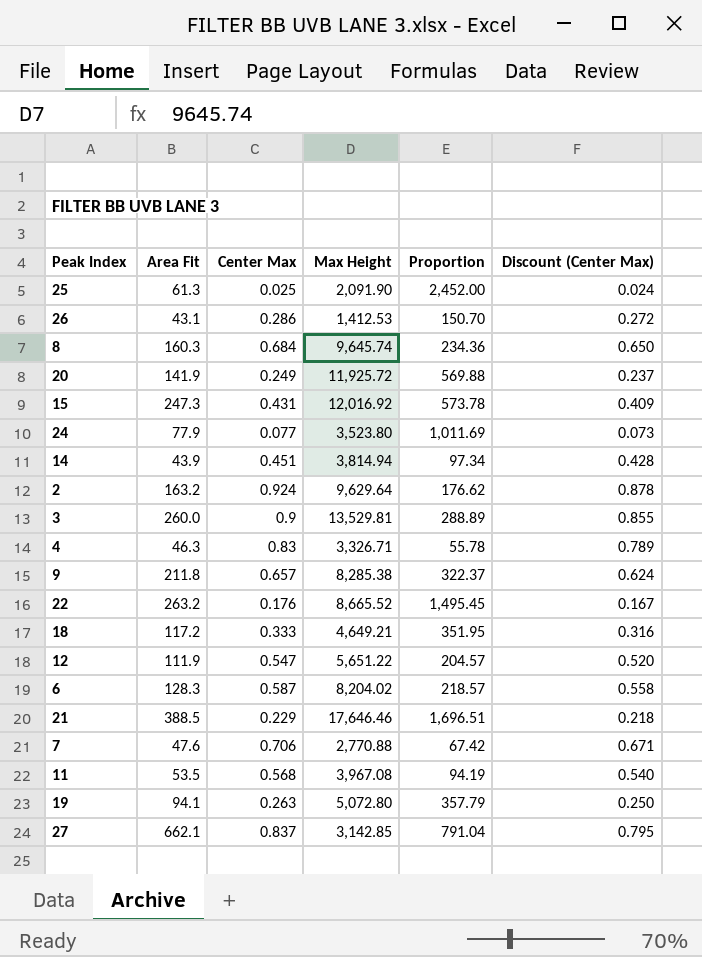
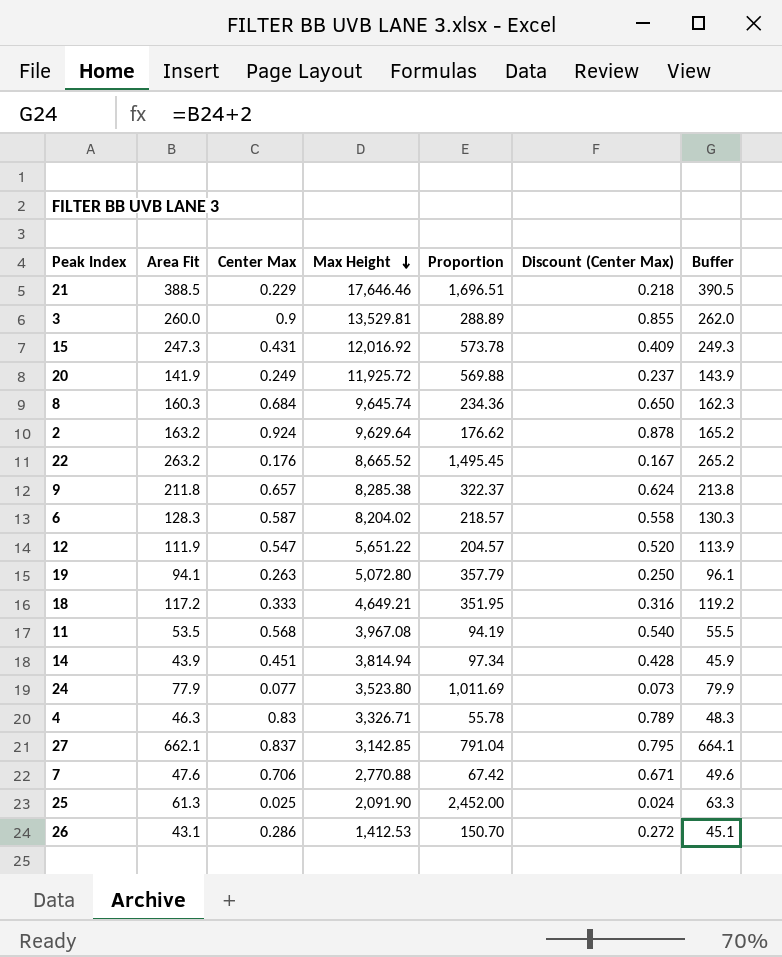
row order: none -> Max Height descending
column Buffer | formula: none -> [Area Fit] + 2

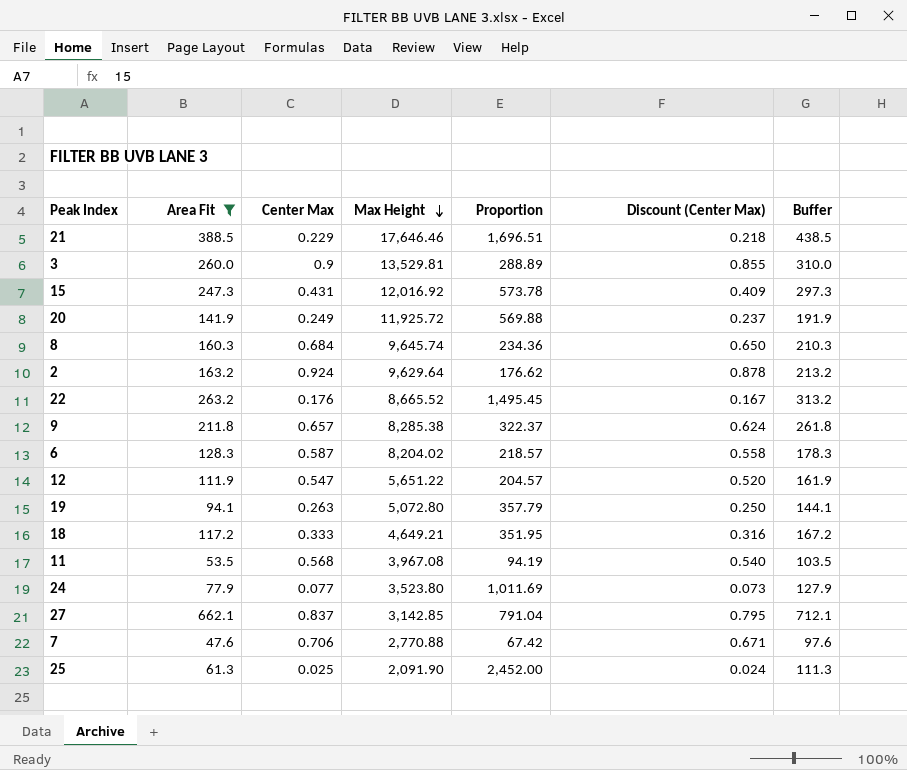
filter: none -> Area Fit >= 47.6
column Buffer | formula: [Area Fit] + 2 -> [Area Fit] + 50

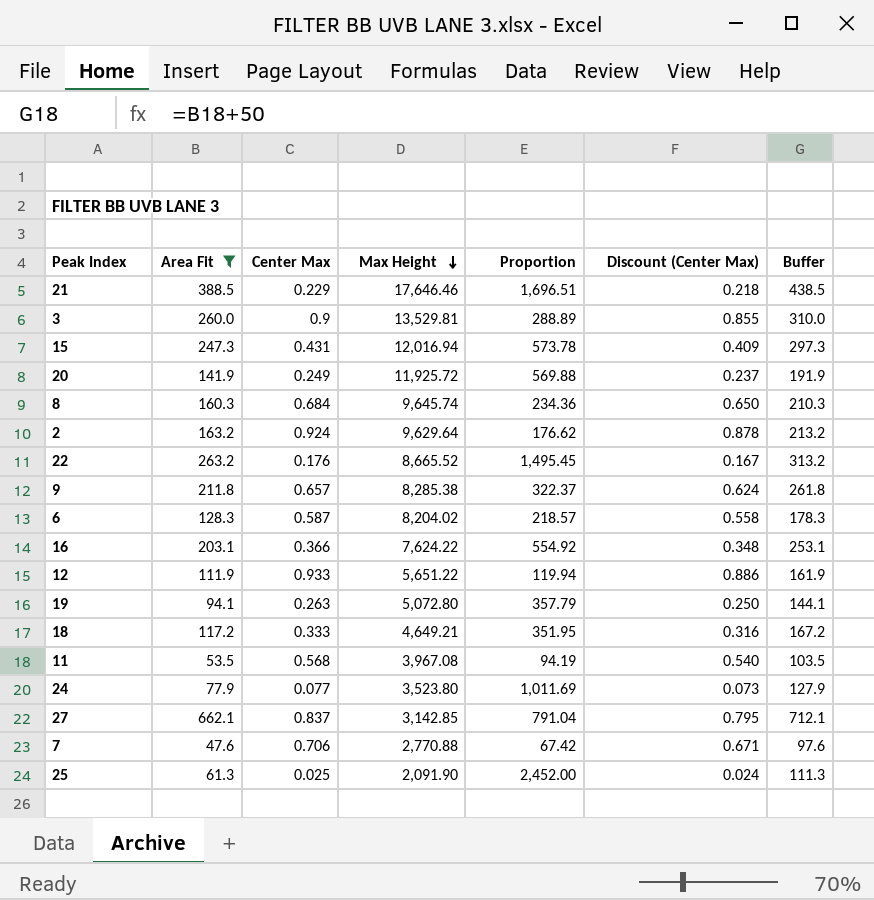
15 | Max Height: 12,016.92 -> 12,016.94
row 16: none -> 203.1 | 0.366 | 7,624.22 | 554.92 | 0.348 | 253.1
12 | Center Max: 0.547 -> 0.933
12 | Proportion: 204.57 -> 119.94
12 | Discount (Center Max): 0.520 -> 0.886

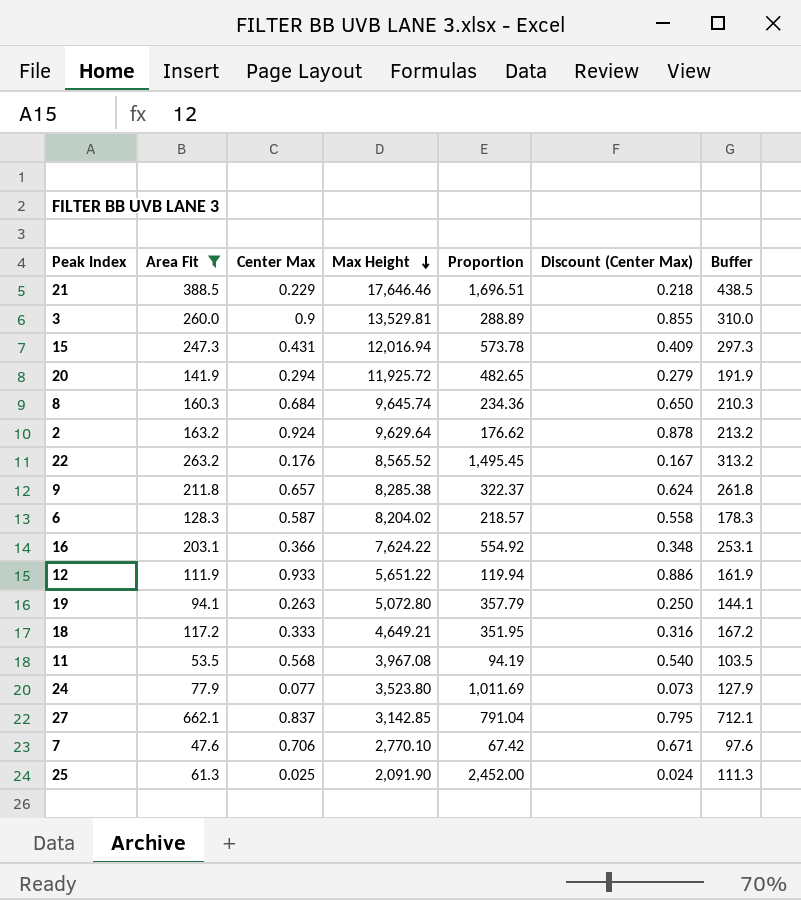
20 | Center Max: 0.249 -> 0.294
20 | Proportion: 569.88 -> 482.65
20 | Discount (Center Max): 0.237 -> 0.279
22 | Max Height: 8,665.52 -> 8,565.52
7 | Max Height: 2,770.88 -> 2,770.10

